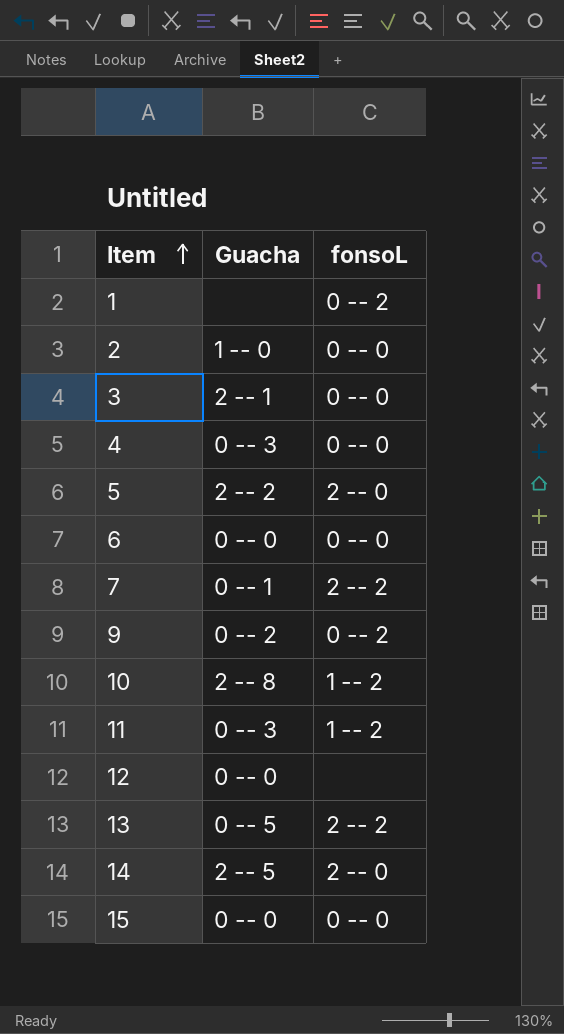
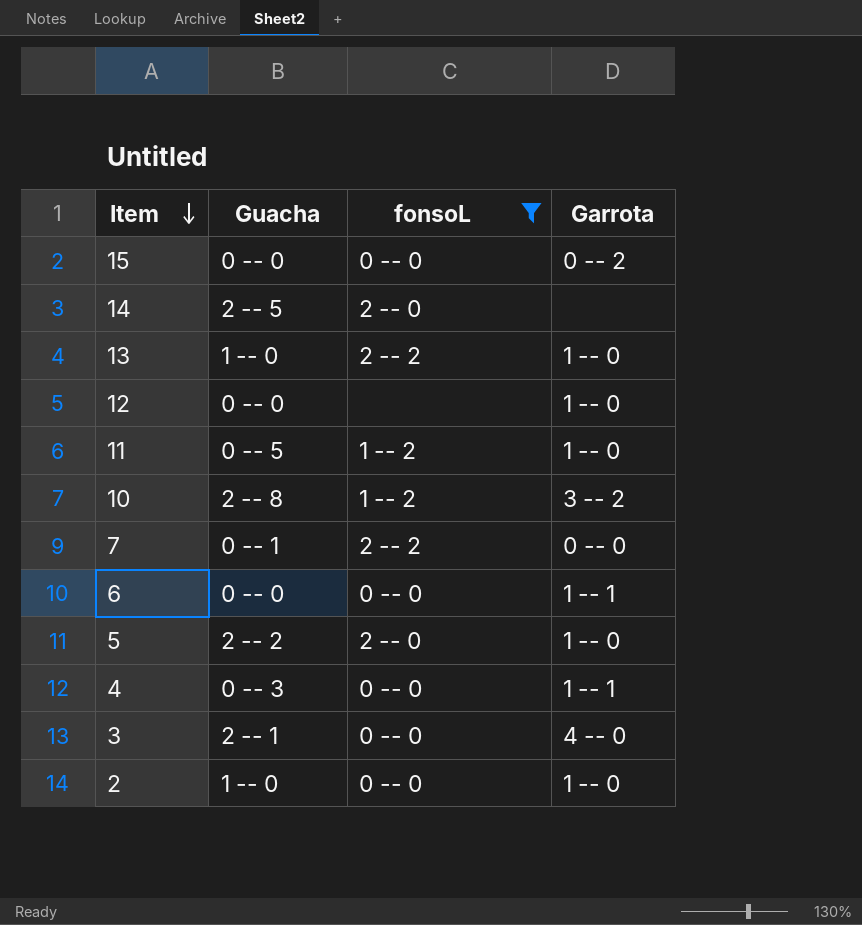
filter: none -> fonsoL != 0 -- 2
row order: Item ascending -> Item descending
column Garrota | position: none -> 4
13 | Guacha: 0 -- 5 -> 1 -- 0
11 | Guacha: 0 -- 3 -> 0 -- 5

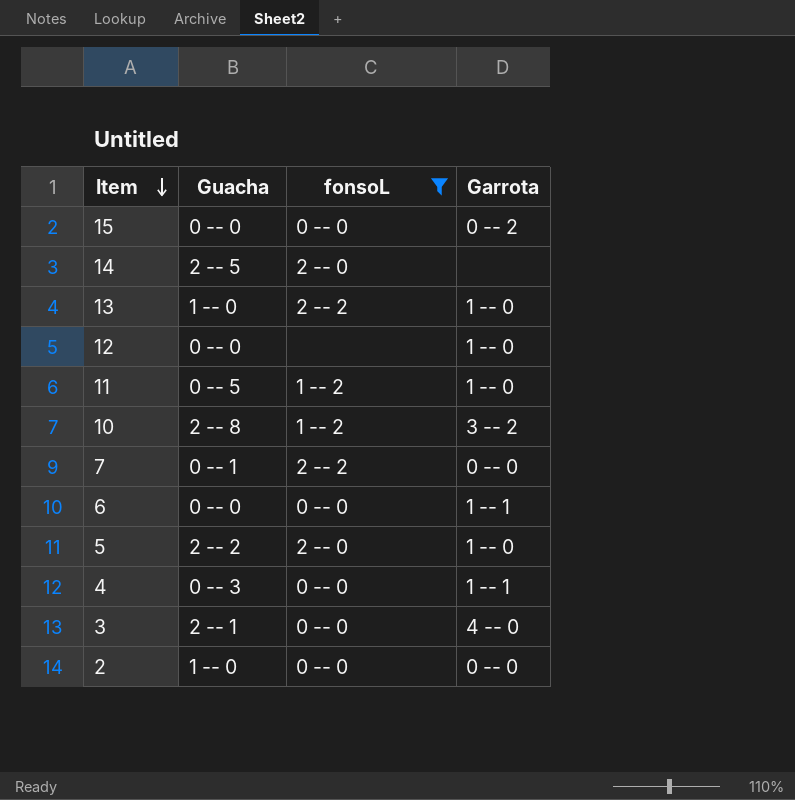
2 | Garrota: 1 -- 0 -> 0 -- 0

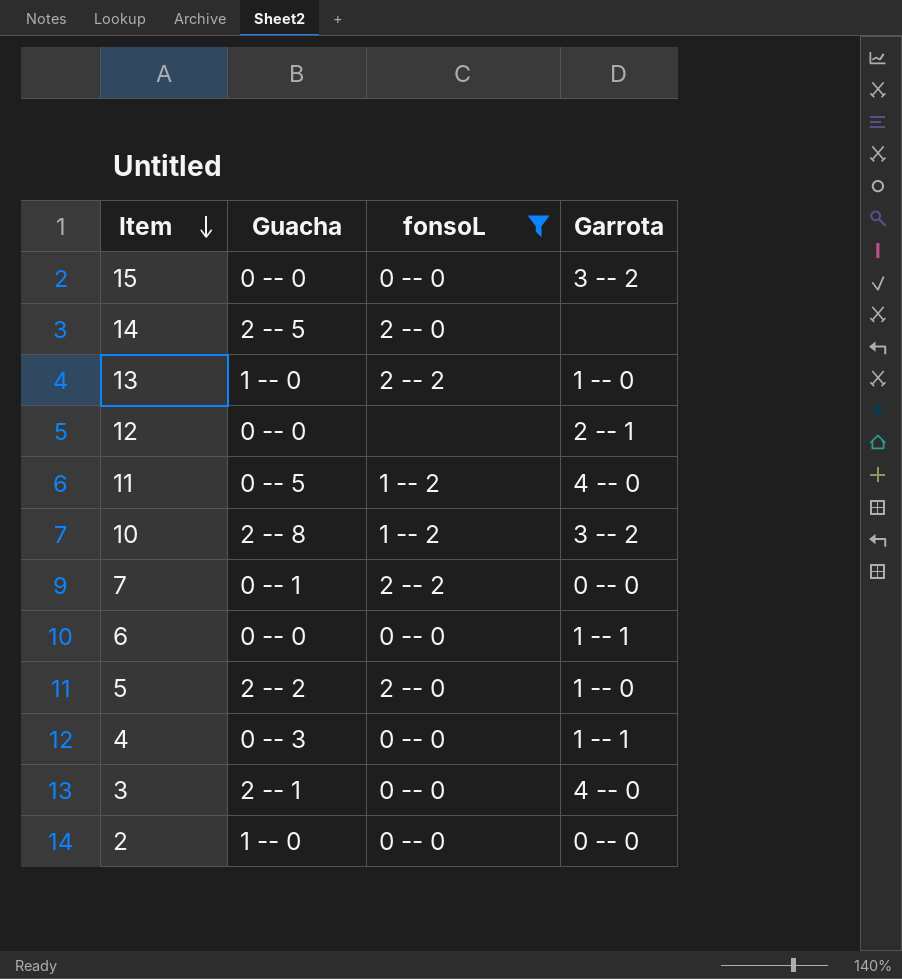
15 | Garrota: 0 -- 2 -> 3 -- 2
12 | Garrota: 1 -- 0 -> 2 -- 1
11 | Garrota: 1 -- 0 -> 4 -- 0

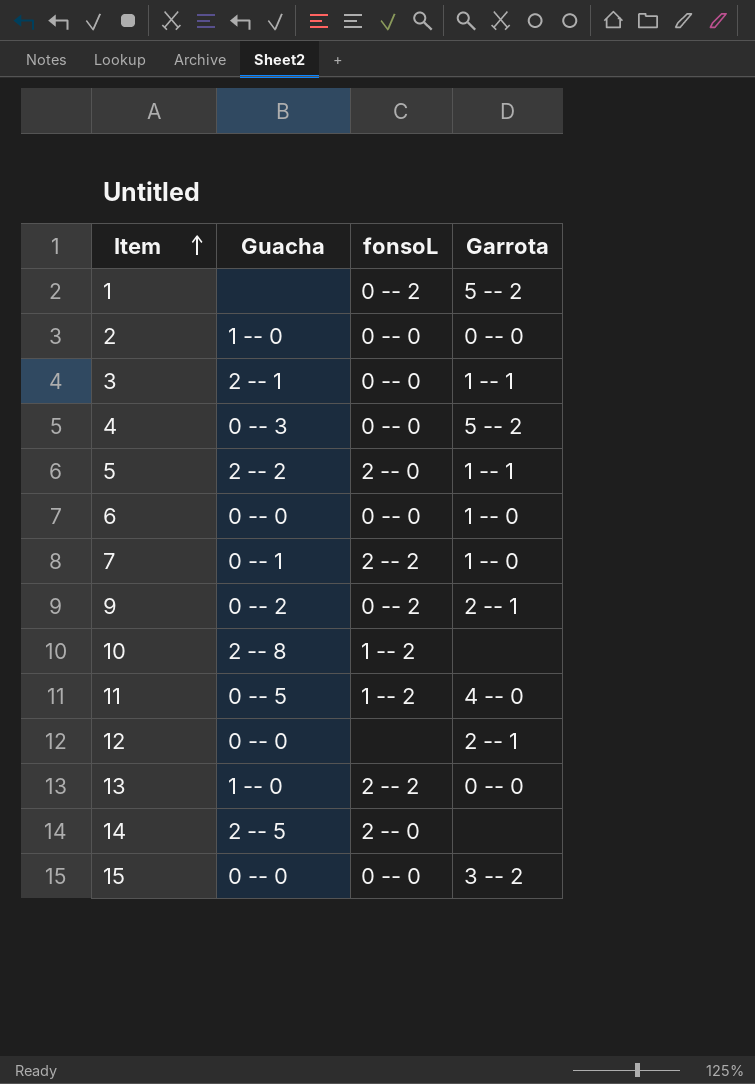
filter: fonsoL != 0 -- 2 -> none
row order: Item descending -> Item ascending
3 | Garrota: 4 -- 0 -> 1 -- 1
4 | Garrota: 1 -- 1 -> 5 -- 2
5 | Garrota: 1 -- 0 -> 1 -- 1
6 | Garrota: 1 -- 1 -> 1 -- 0
7 | Garrota: 0 -- 0 -> 1 -- 0
10 | Garrota: 3 -- 2 -> none
13 | Garrota: 1 -- 0 -> 0 -- 0

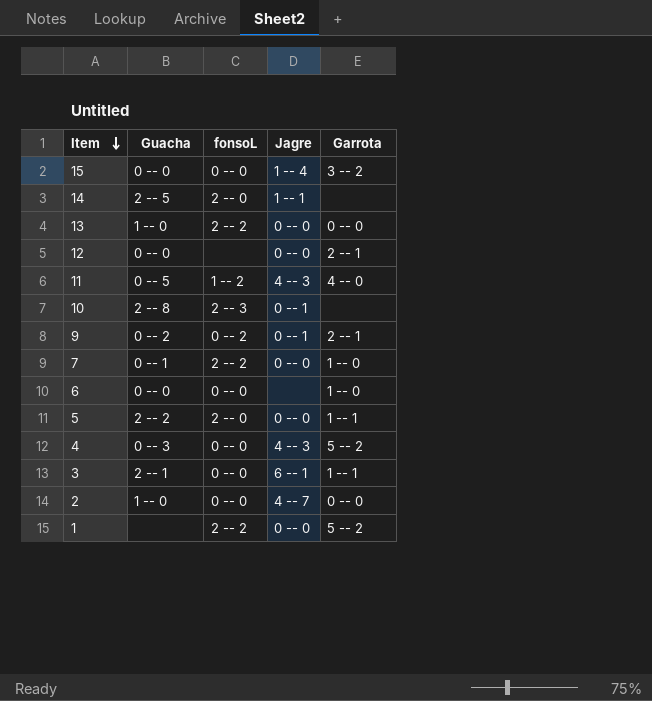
row order: Item ascending -> Item descending
column Jagre | position: none -> 4
10 | fonsoL: 1 -- 2 -> 2 -- 3
1 | fonsoL: 0 -- 2 -> 2 -- 2

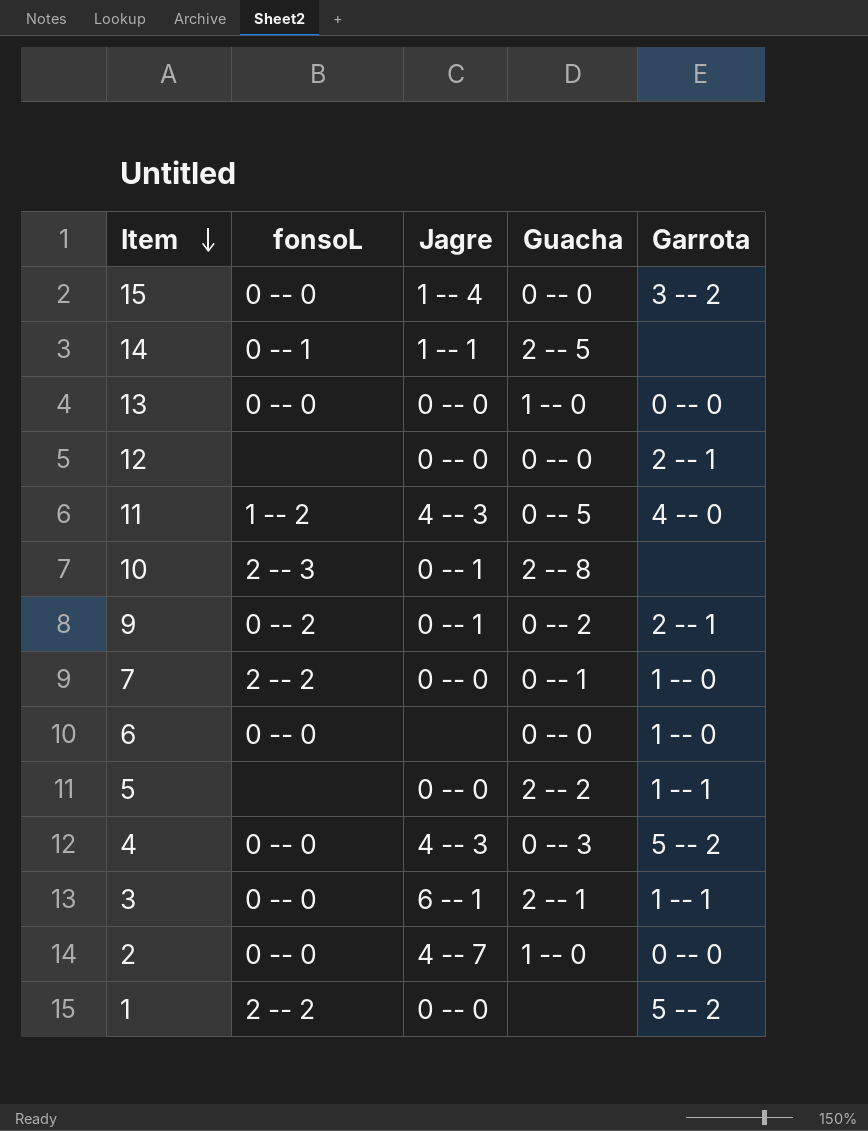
column Guacha | position: 2 -> 4
14 | fonsoL: 2 -- 0 -> 0 -- 1
13 | fonsoL: 2 -- 2 -> 0 -- 0
5 | fonsoL: 2 -- 0 -> none

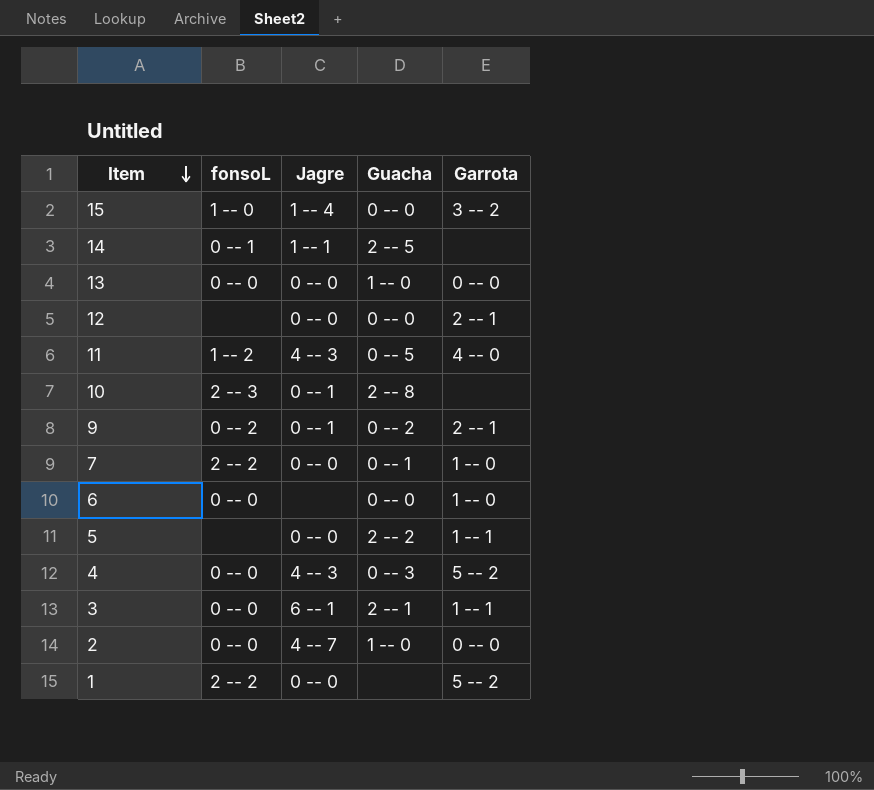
15 | fonsoL: 0 -- 0 -> 1 -- 0

